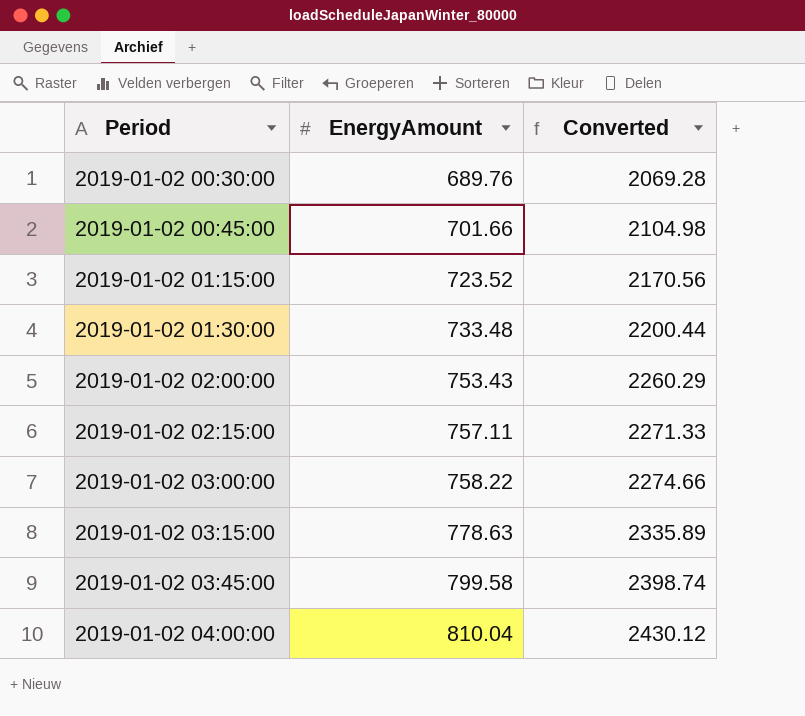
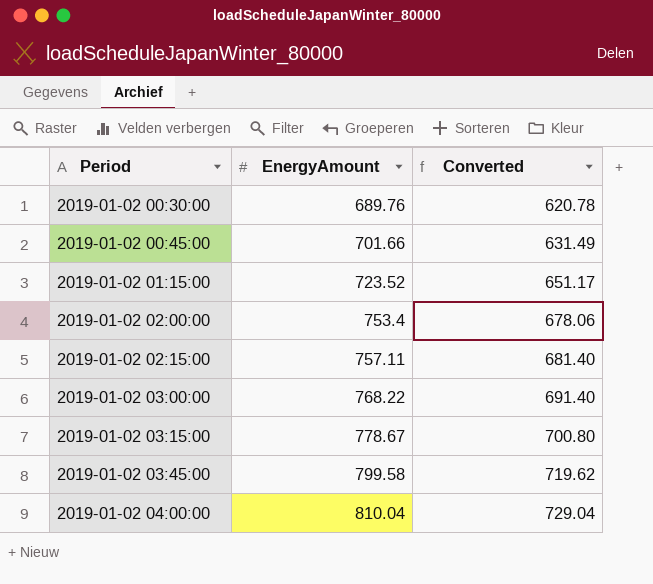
column Converted | formula: [EnergyAmount] * 3 -> [EnergyAmount] * 0.9
row 2019-01-02 01:30:00: 733.48 | 2200.44 -> none
2019-01-02 02:00:00 | EnergyAmount: 753.43 -> 753.4
2019-01-02 03:00:00 | EnergyAmount: 758.22 -> 768.22
2019-01-02 03:15:00 | EnergyAmount: 778.63 -> 778.67

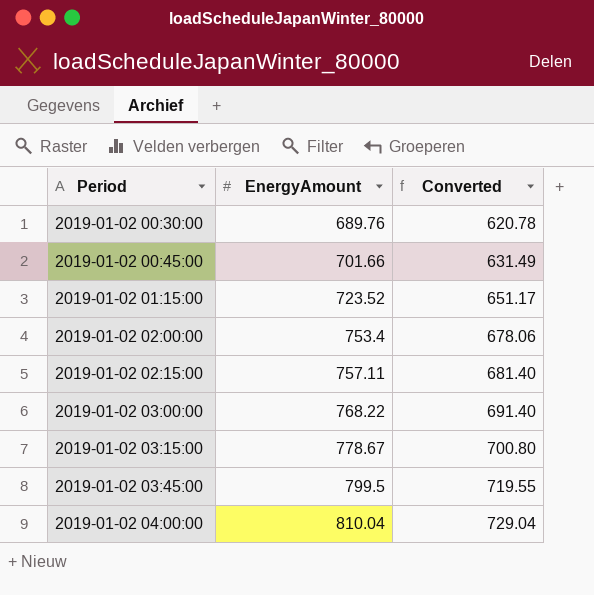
2019-01-02 03:45:00 | EnergyAmount: 799.58 -> 799.5
2019-01-02 03:45:00 | Converted: 719.62 -> 719.55

